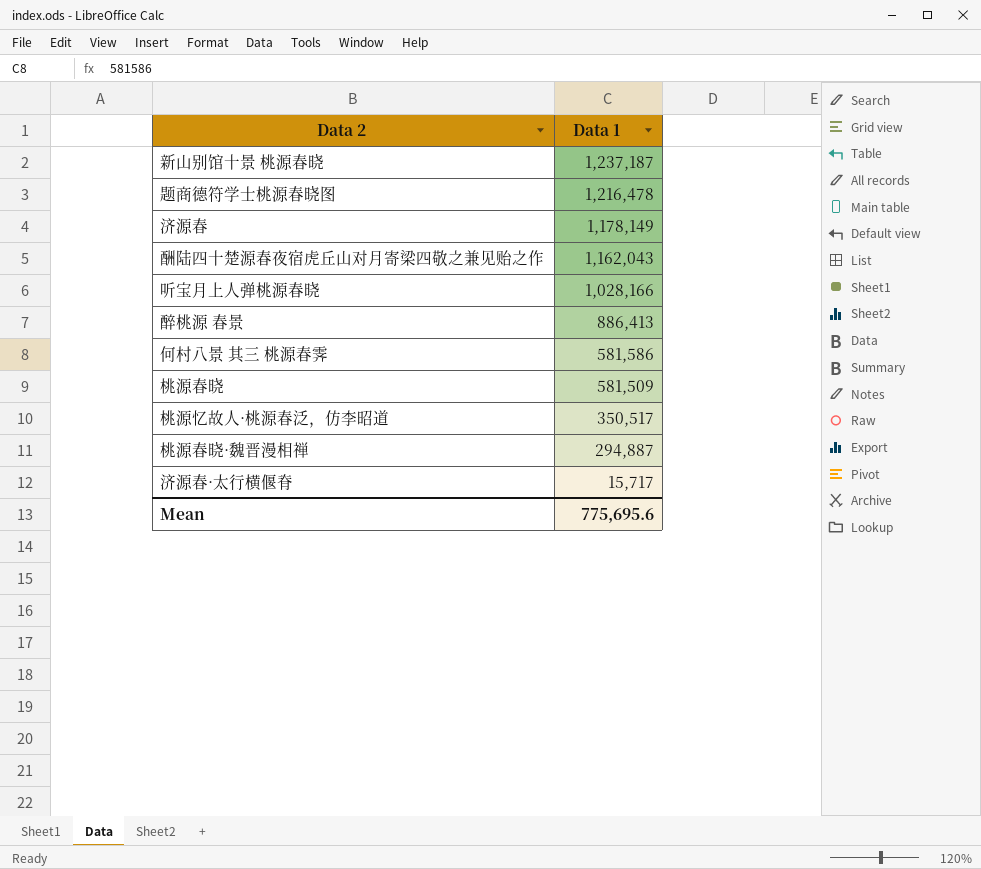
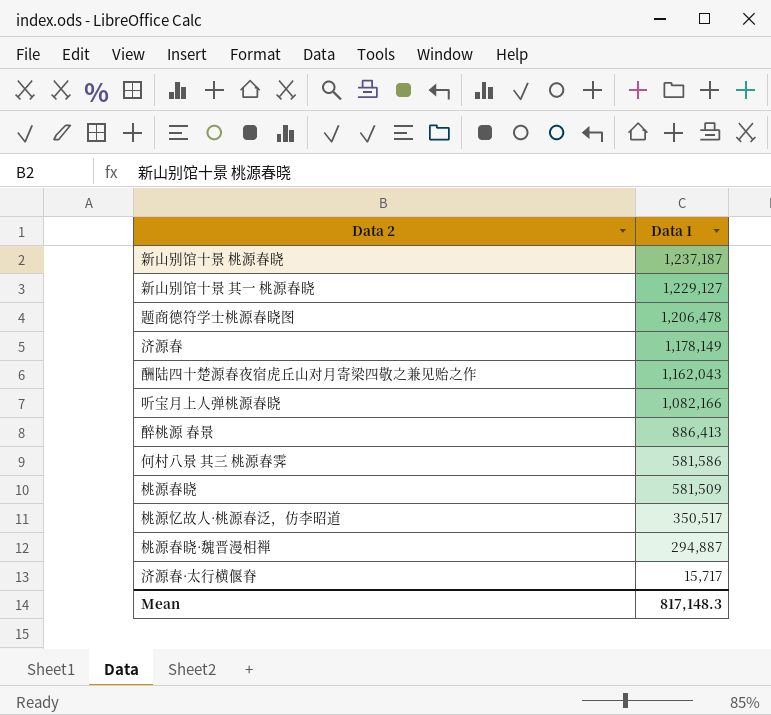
row 新山别馆十景 其一 桃源春晓: none -> 1,229,127
题商德符学士桃源春晓图 | Data 1: 1,216,478 -> 1,206,478
听宝月上人弹桃源春晓 | Data 1: 1,028,166 -> 1,082,166
Mean | Data 1: 775,695.6 -> 817,148.3

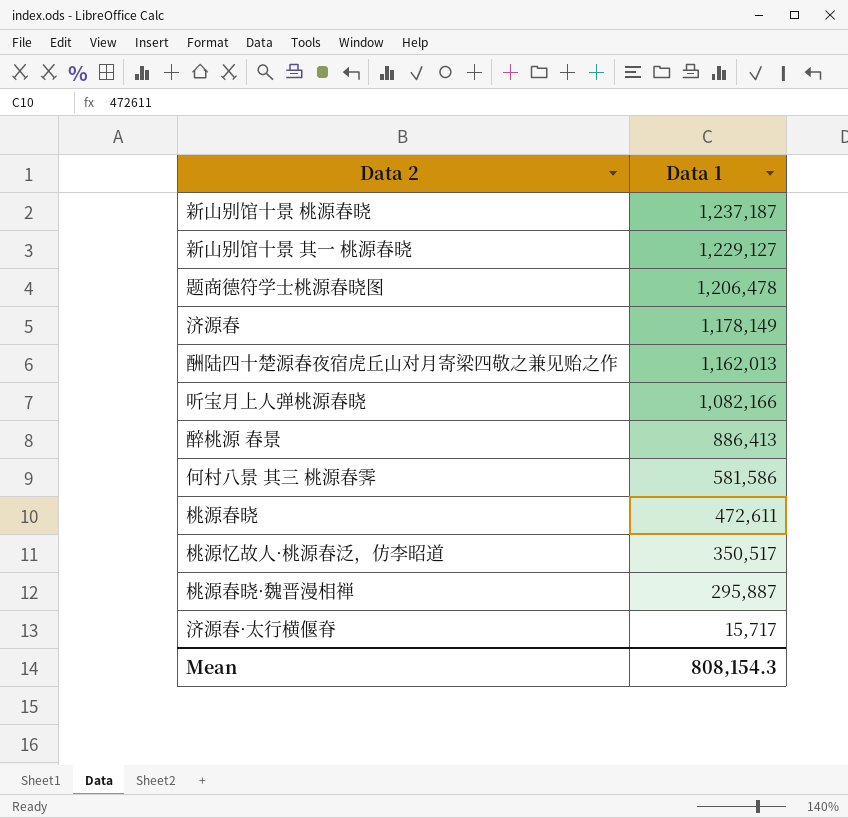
酬陆四十楚源春夜宿虎丘山对月寄梁四敬之兼见贻之作 | Data 1: 1,162,043 -> 1,162,013
桃源春晓 | Data 1: 581,509 -> 472,611
桃源春晓·魏晋漫相禅 | Data 1: 294,887 -> 295,887
Mean | Data 1: 817,148.3 -> 808,154.3

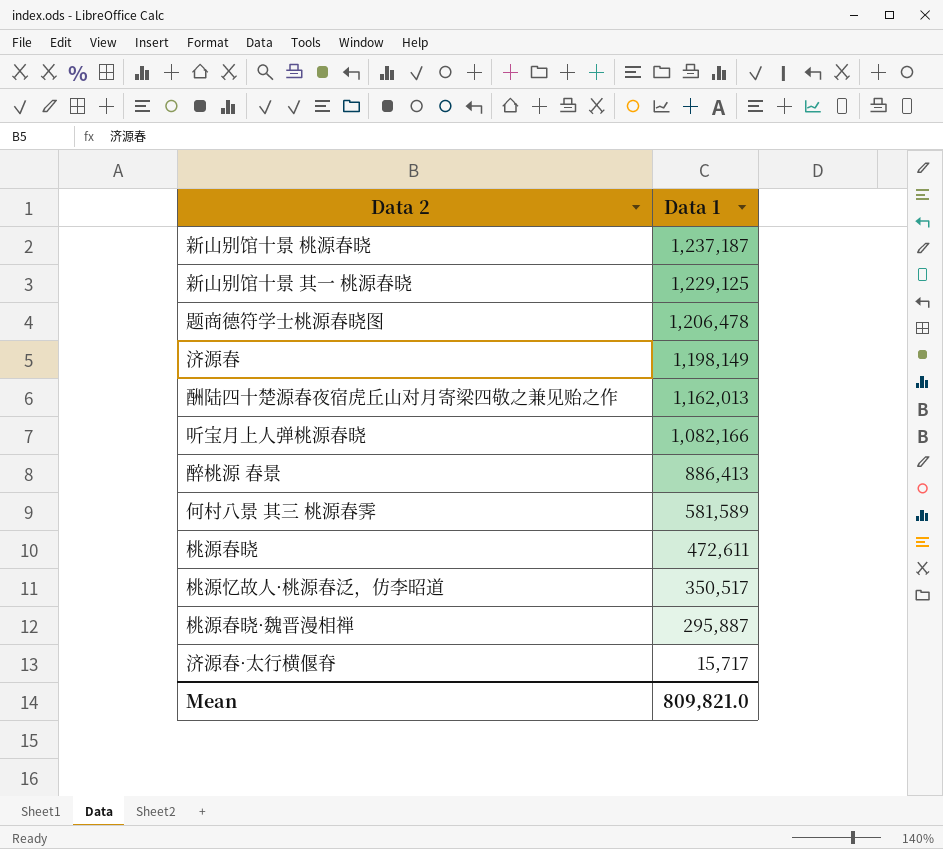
新山别馆十景 其一 桃源春晓 | Data 1: 1,229,127 -> 1,229,125
济源春 | Data 1: 1,178,149 -> 1,198,149
何村八景 其三 桃源春霁 | Data 1: 581,586 -> 581,589
Mean | Data 1: 808,154.3 -> 809,821.0

